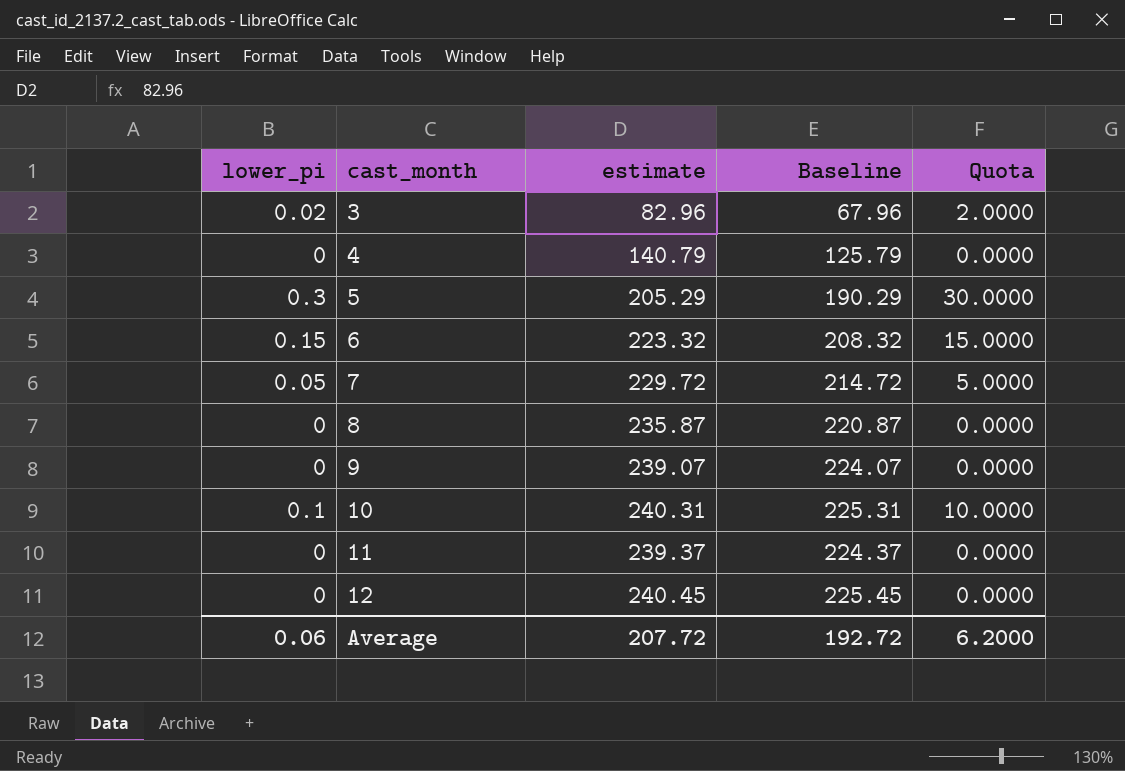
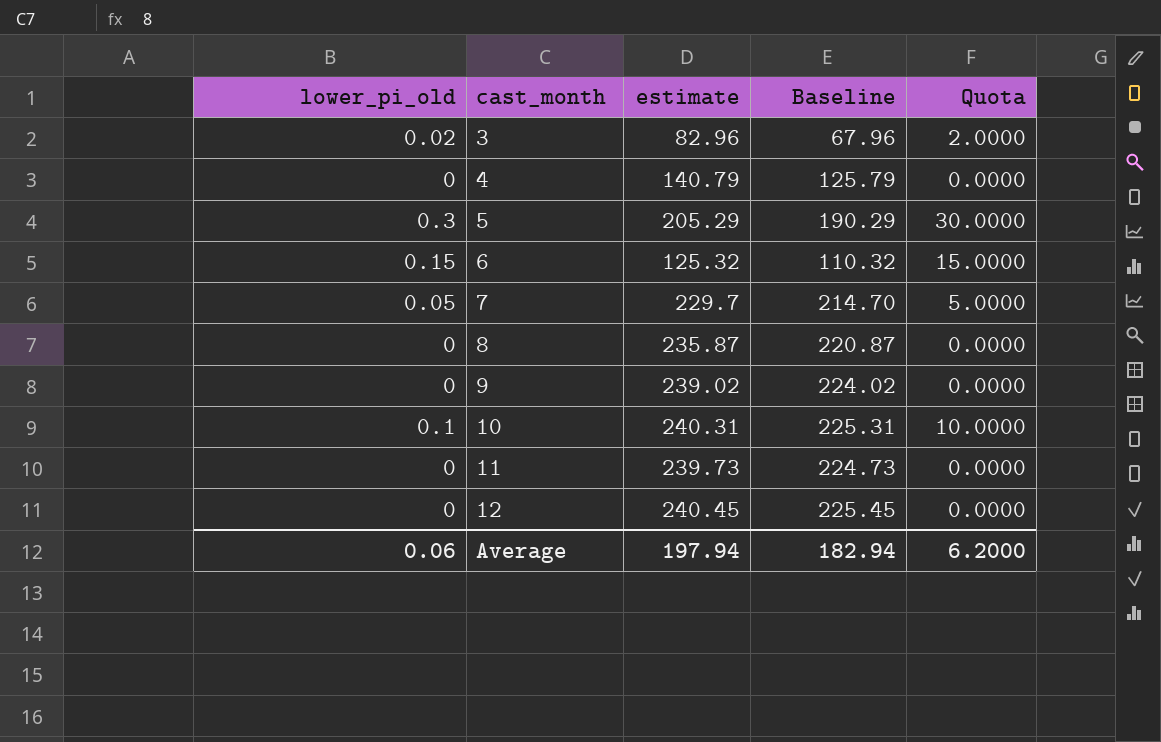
column name: lower_pi -> lower_pi_old
6 | estimate: 223.32 -> 125.32
6 | Baseline: 208.32 -> 110.32
7 | estimate: 229.72 -> 229.7
7 | Baseline: 214.72 -> 214.70
9 | estimate: 239.07 -> 239.02
9 | Baseline: 224.07 -> 224.02
11 | estimate: 239.37 -> 239.73
11 | Baseline: 224.37 -> 224.73
Average | estimate: 207.72 -> 197.94
Average | Baseline: 192.72 -> 182.94

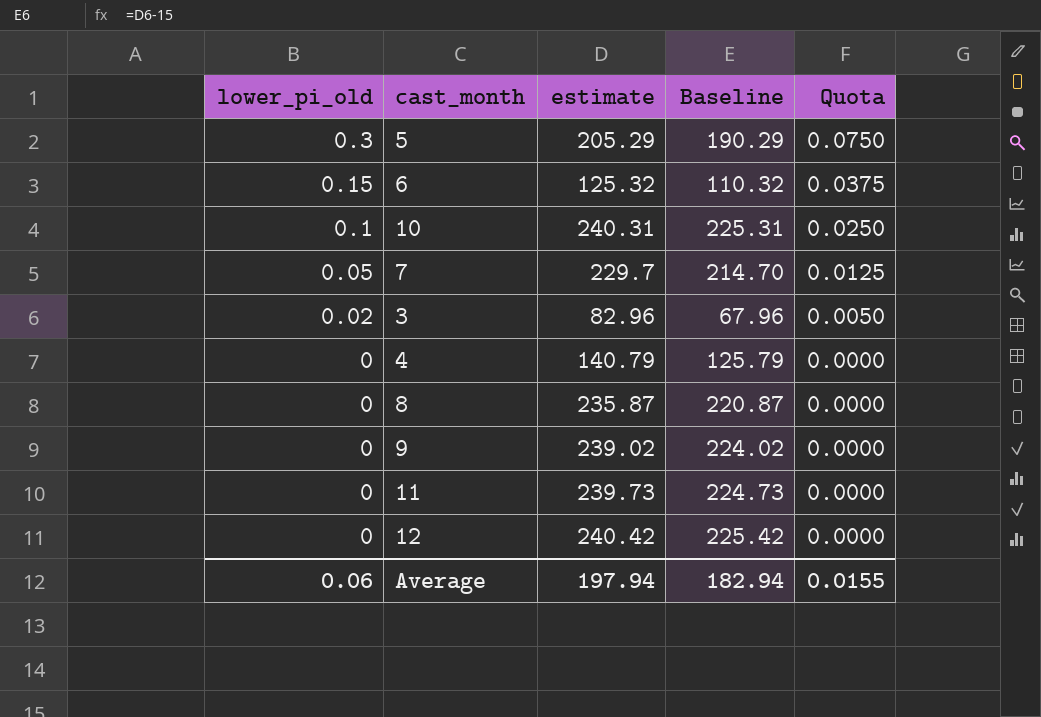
row order: cast_month ascending -> lower_pi_old descending
column Quota | formula: [lower_pi_old] * 100 -> [lower_pi_old] * 0.25
12 | estimate: 240.45 -> 240.42
12 | Baseline: 225.45 -> 225.42
Average | Quota: 6.2000 -> 0.0155

